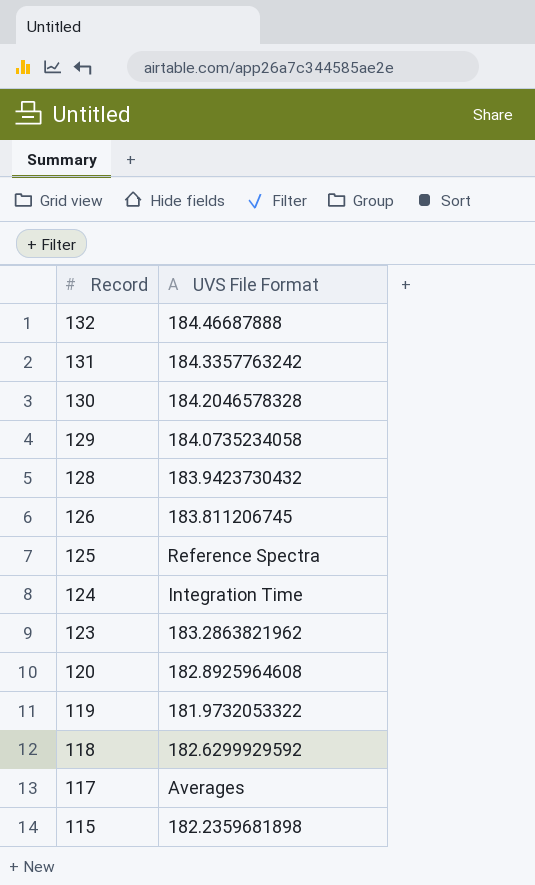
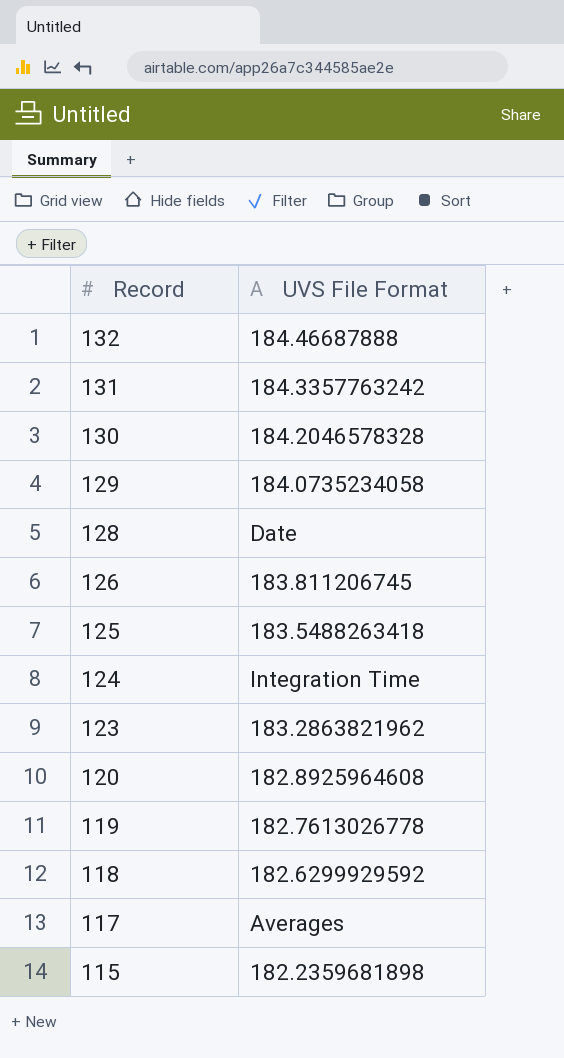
128 | UVS File Format: 183.9423730432 -> Date
125 | UVS File Format: Reference Spectra -> 183.5488263418
119 | UVS File Format: 181.9732053322 -> 182.7613026778

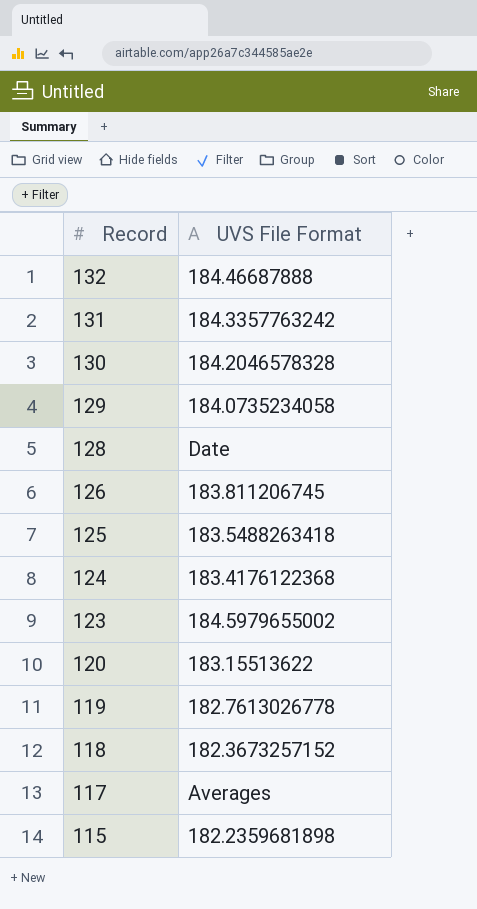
124 | UVS File Format: Integration Time -> 183.4176122368
123 | UVS File Format: 183.2863821962 -> 184.5979655002
120 | UVS File Format: 182.8925964608 -> 183.15513622
118 | UVS File Format: 182.6299929592 -> 182.3673257152

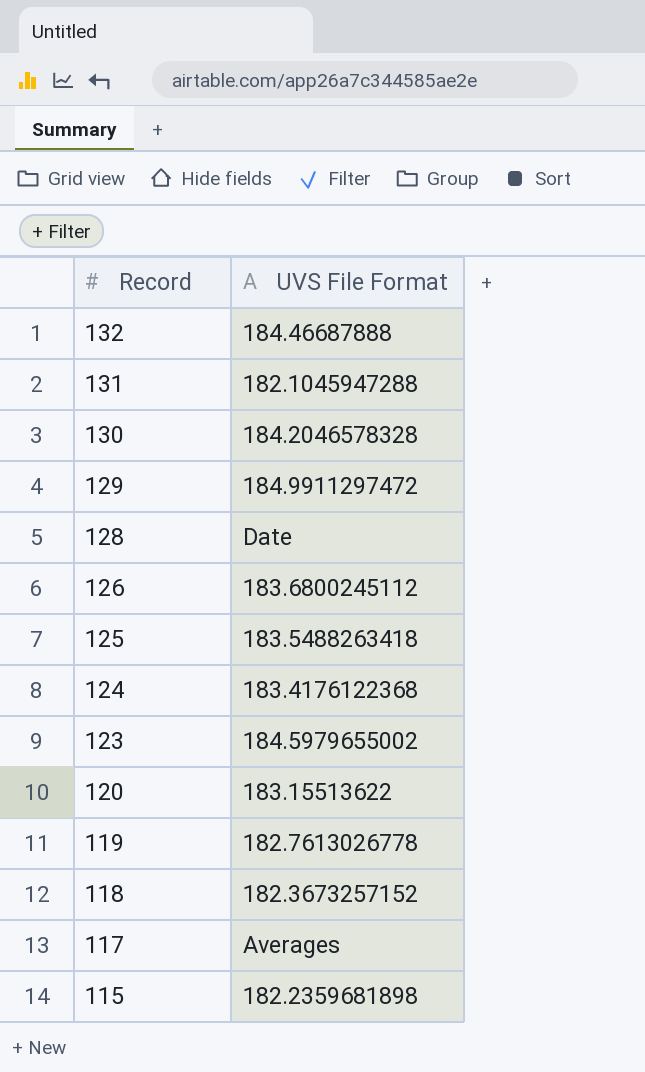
131 | UVS File Format: 184.3357763242 -> 182.1045947288
129 | UVS File Format: 184.0735234058 -> 184.9911297472
126 | UVS File Format: 183.811206745 -> 183.6800245112

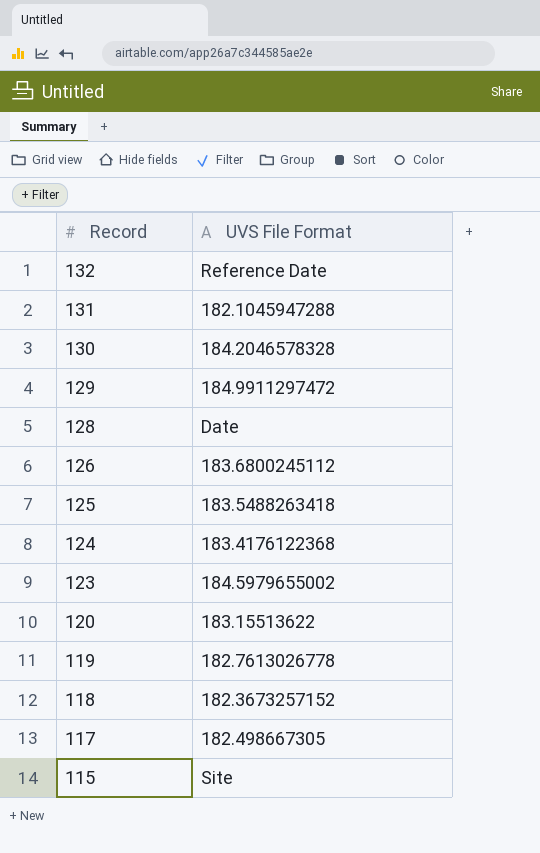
132 | UVS File Format: 184.46687888 -> Reference Date
117 | UVS File Format: Averages -> 182.498667305
115 | UVS File Format: 182.2359681898 -> Site

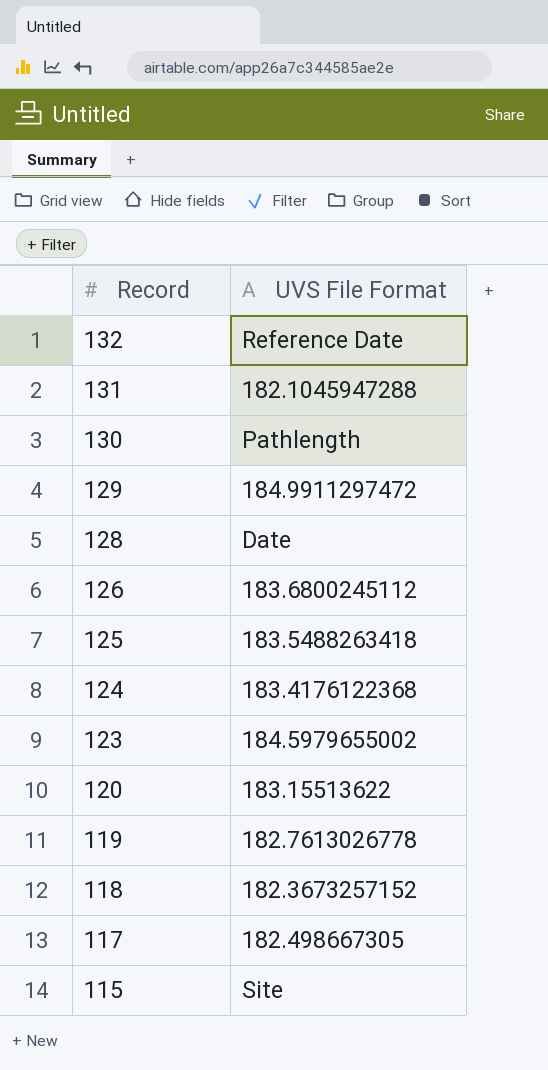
130 | UVS File Format: 184.2046578328 -> Pathlength

